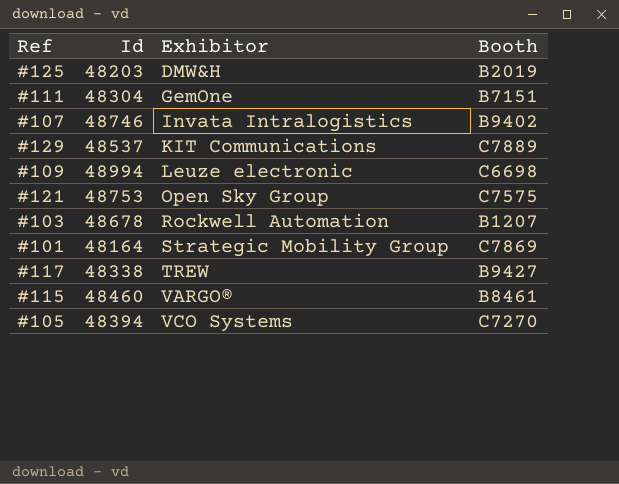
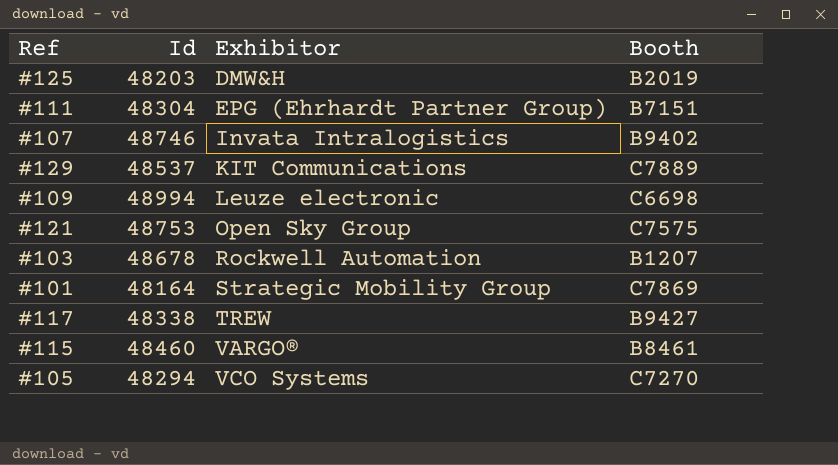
#111 | Exhibitor: GemOne -> EPG (Ehrhardt Partner Group)
#105 | Id: 48394 -> 48294

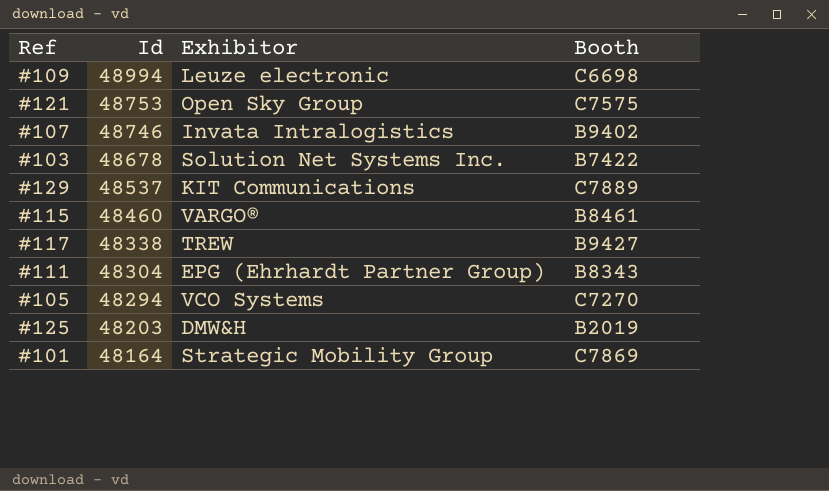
row order: Exhibitor ascending -> Id descending
#103 | Exhibitor: Rockwell Automation -> Solution Net Systems Inc.
#103 | Booth: B1207 -> B7422
#111 | Booth: B7151 -> B8343

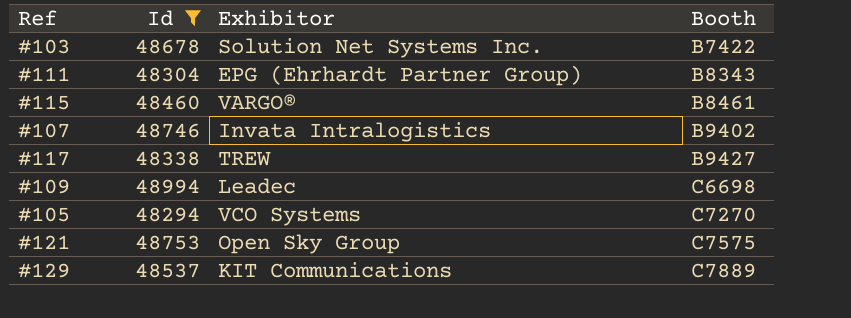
filter: none -> Id >= 48294
row order: Id descending -> Booth ascending
#109 | Exhibitor: Leuze electronic -> Leadec

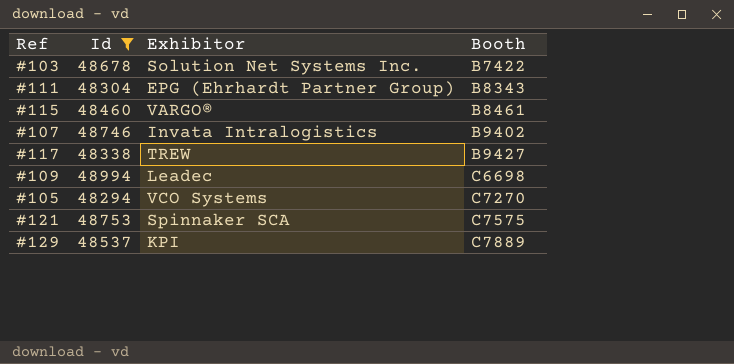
#121 | Exhibitor: Open Sky Group -> Spinnaker SCA
#129 | Exhibitor: KIT Communications -> KPI

